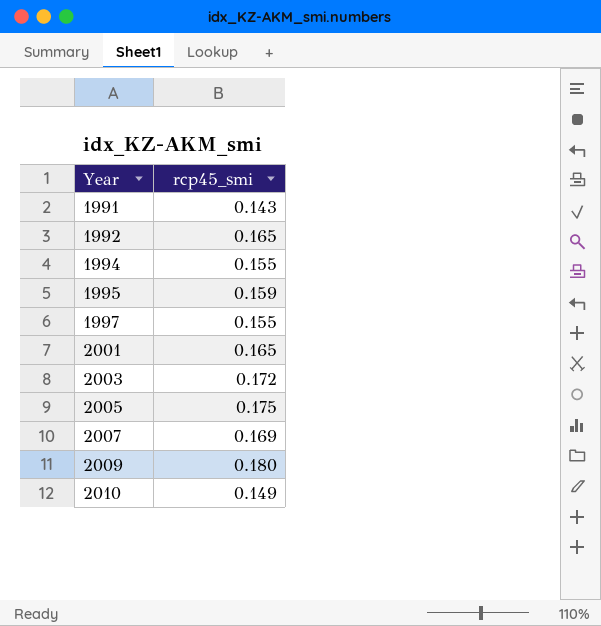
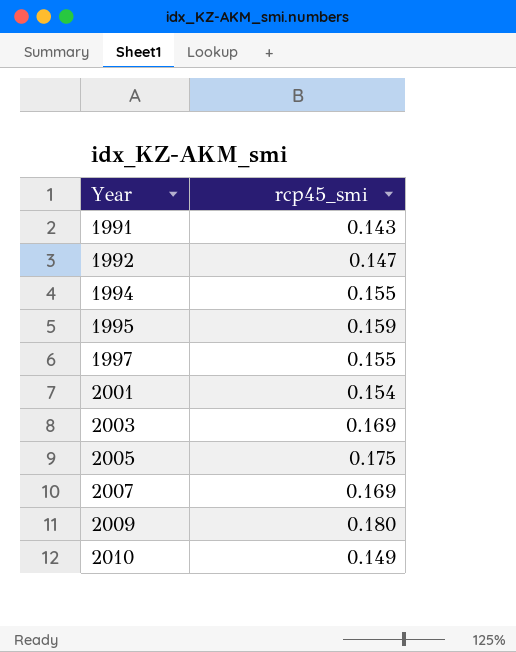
1992 | rcp45_smi: 0.165 -> 0.147
2001 | rcp45_smi: 0.165 -> 0.154
2003 | rcp45_smi: 0.172 -> 0.169

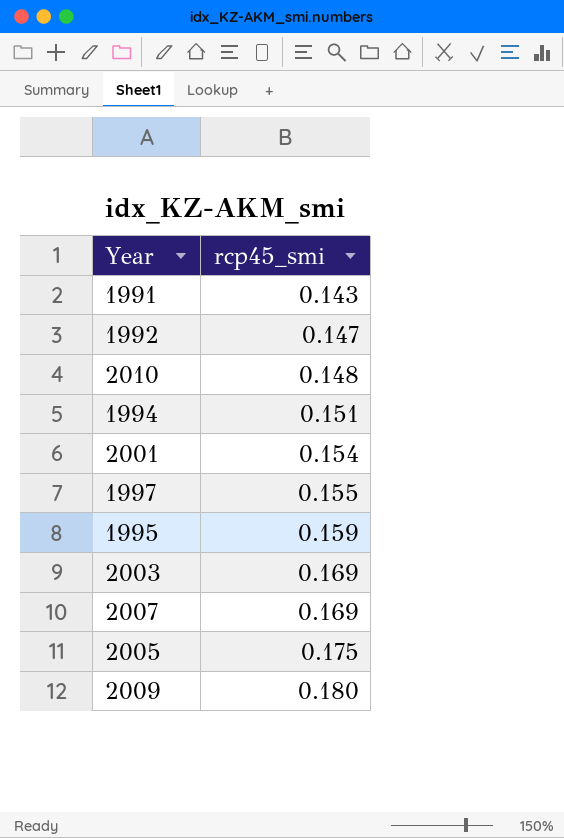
row order: Year ascending -> rcp45_smi ascending
2010 | rcp45_smi: 0.149 -> 0.148
1994 | rcp45_smi: 0.155 -> 0.151

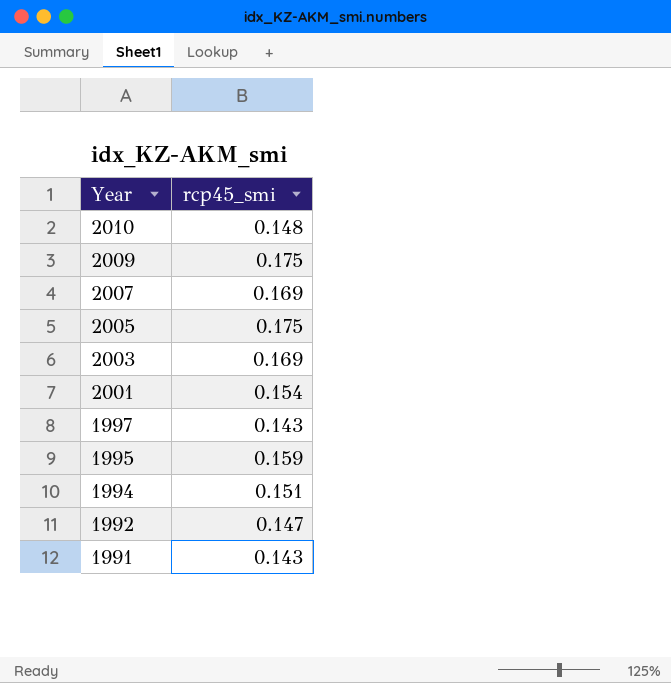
row order: rcp45_smi ascending -> Year descending
2009 | rcp45_smi: 0.180 -> 0.175
1997 | rcp45_smi: 0.155 -> 0.143

